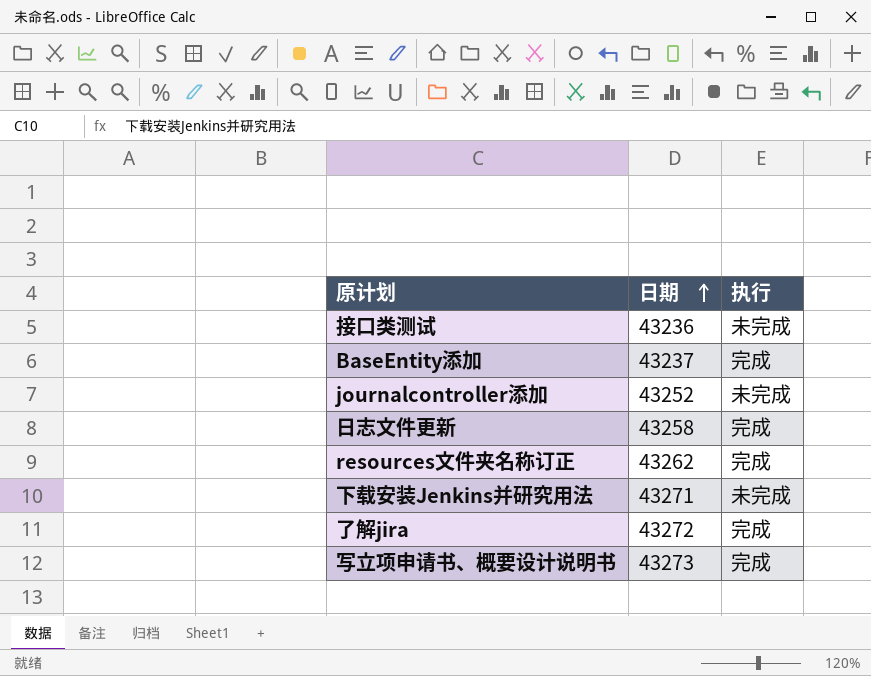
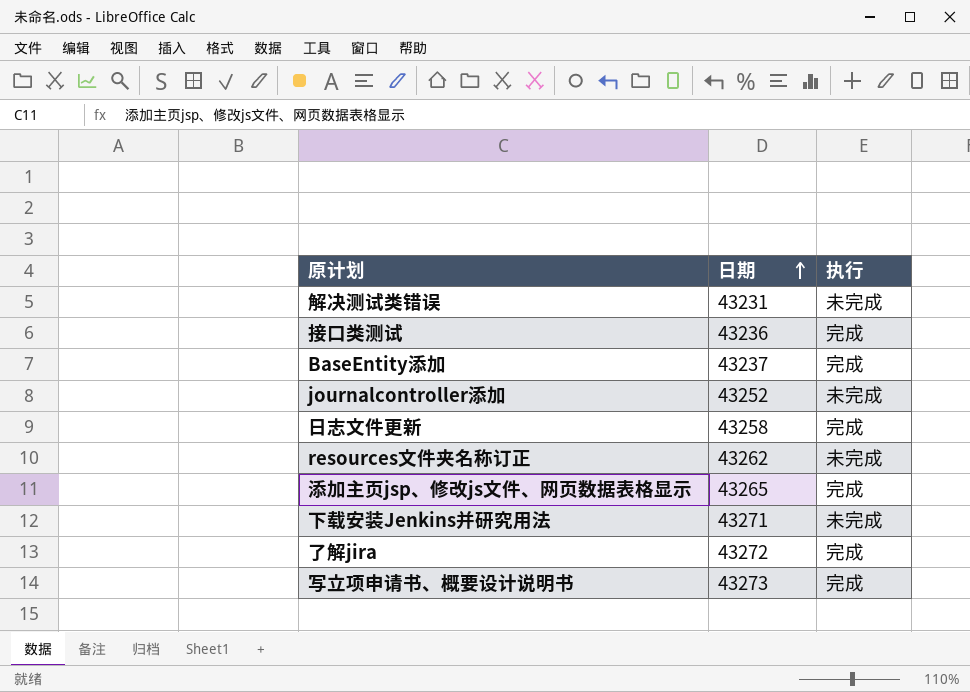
row 解决测试类错误: none -> 43231 | 未完成
接口类测试 | 执行: 未完成 -> 完成
resources文件夹名称订正 | 执行: 完成 -> 未完成
row 添加主页jsp、修改js文件、网页数据表格显示: none -> 43265 | 完成

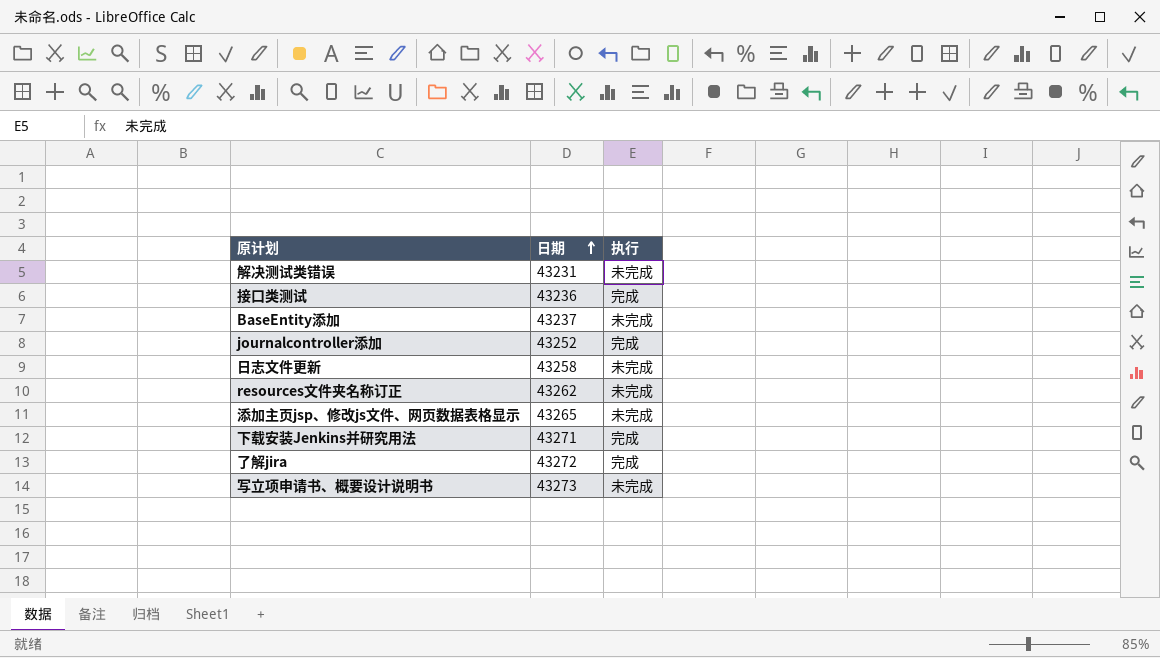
BaseEntity添加 | 执行: 完成 -> 未完成
journalcontroller添加 | 执行: 未完成 -> 完成
日志文件更新 | 执行: 完成 -> 未完成
添加主页jsp、修改js文件、网页数据表格显示 | 执行: 完成 -> 未完成
下载安装Jenkins并研究用法 | 执行: 未完成 -> 完成
写立项申请书、概要设计说明书 | 执行: 完成 -> 未完成

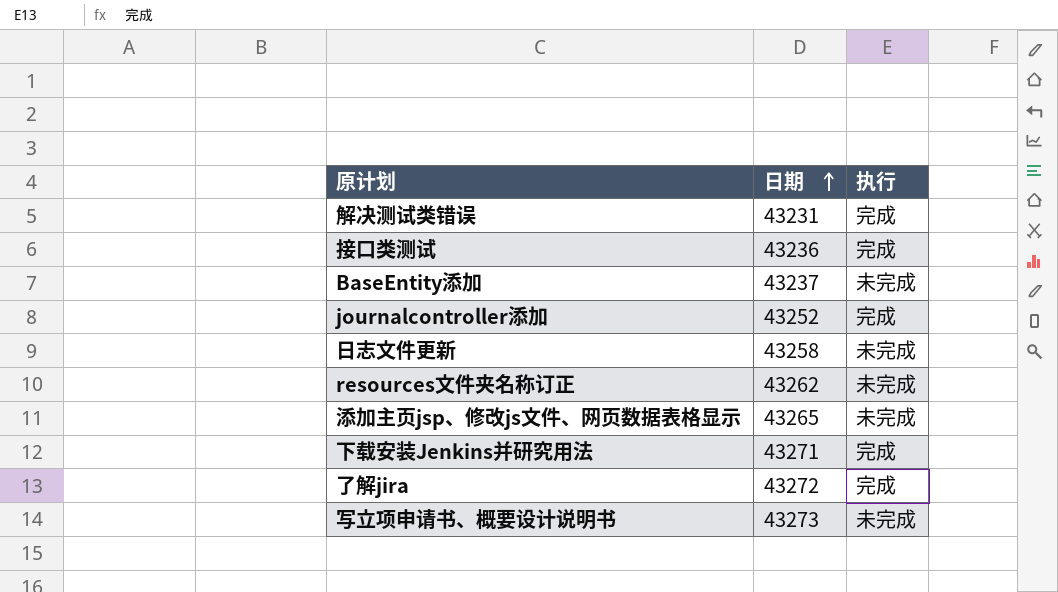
解决测试类错误 | 执行: 未完成 -> 完成

